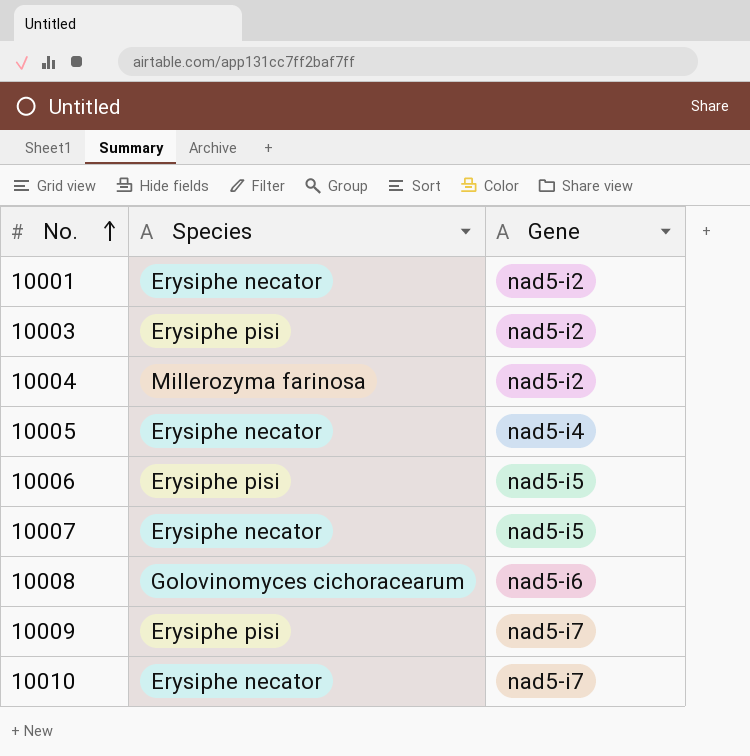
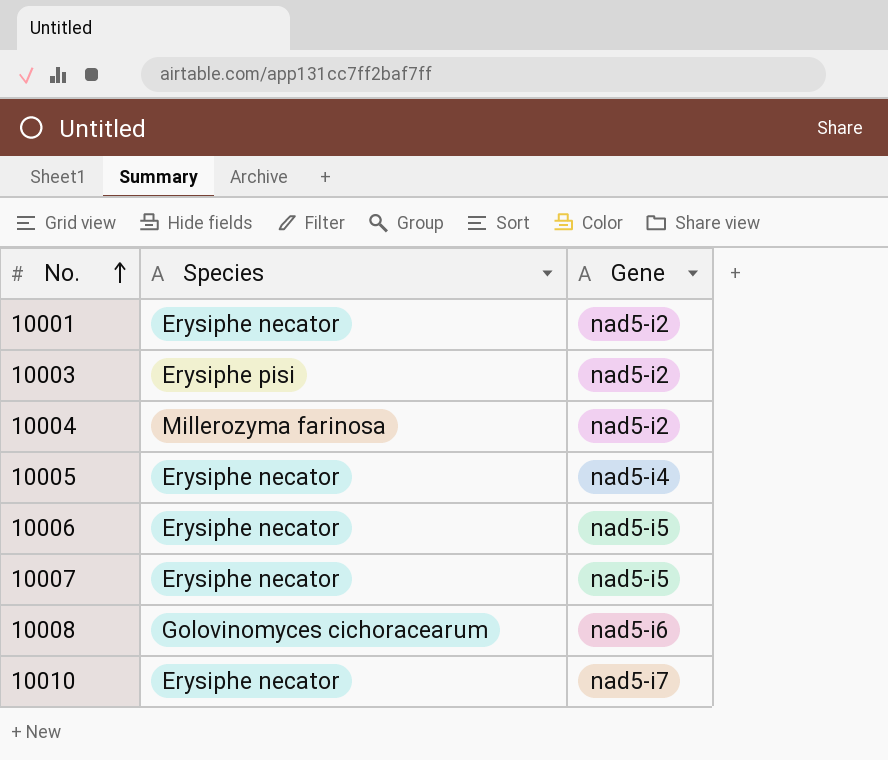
row 10009: Erysiphe pisi | nad5-i7 -> none
10006 | Species: Erysiphe pisi -> Erysiphe necator

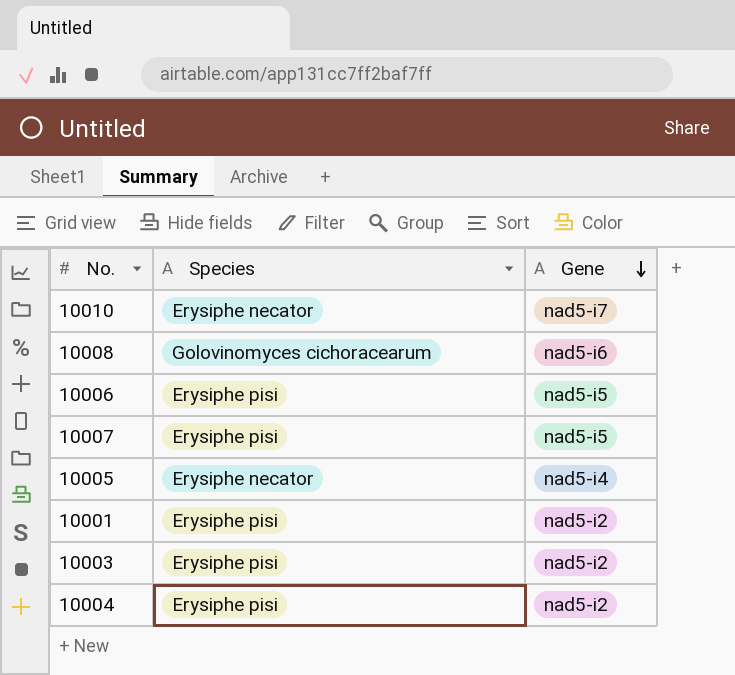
row order: No. ascending -> Gene descending
10006 | Species: Erysiphe necator -> Erysiphe pisi
10007 | Species: Erysiphe necator -> Erysiphe pisi
10001 | Species: Erysiphe necator -> Erysiphe pisi
10004 | Species: Millerozyma farinosa -> Erysiphe pisi

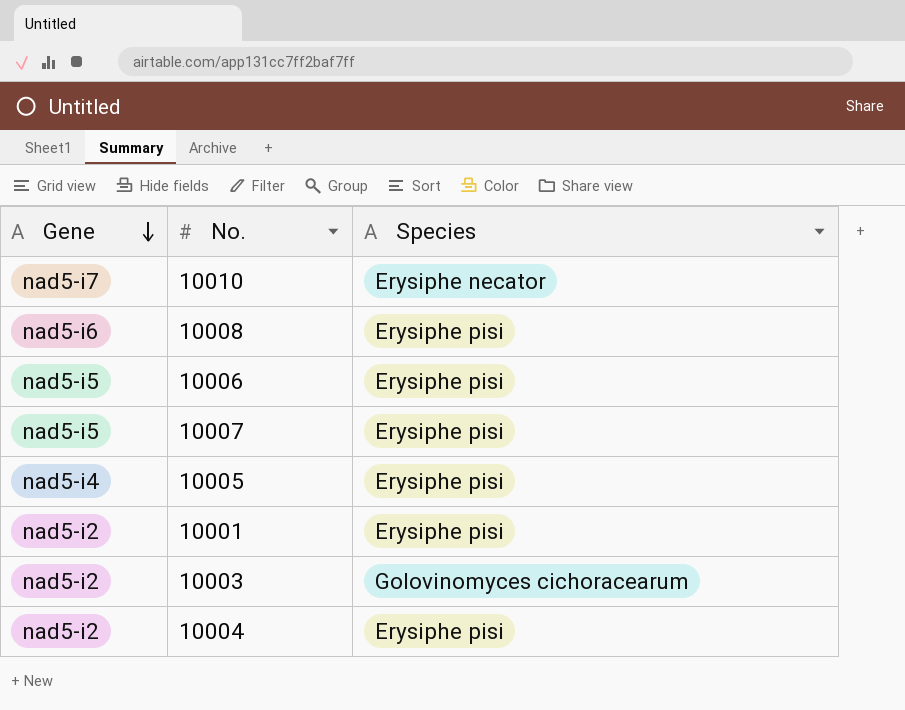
column Gene | position: 3 -> 1
10008 | Species: Golovinomyces cichoracearum -> Erysiphe pisi
10005 | Species: Erysiphe necator -> Erysiphe pisi
10003 | Species: Erysiphe pisi -> Golovinomyces cichoracearum

